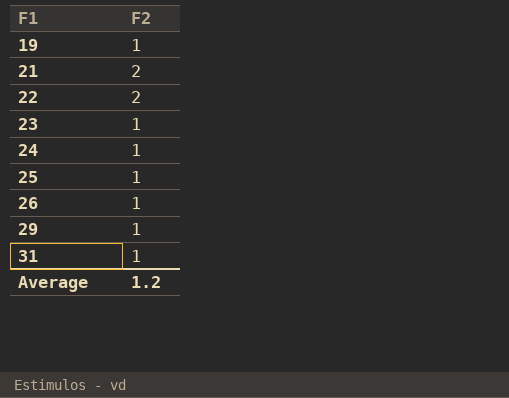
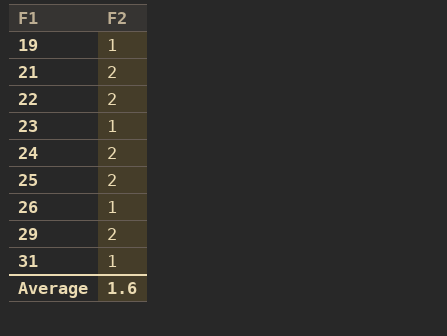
24 | F2: 1 -> 2
25 | F2: 1 -> 2
29 | F2: 1 -> 2
Average | F2: 1.2 -> 1.6

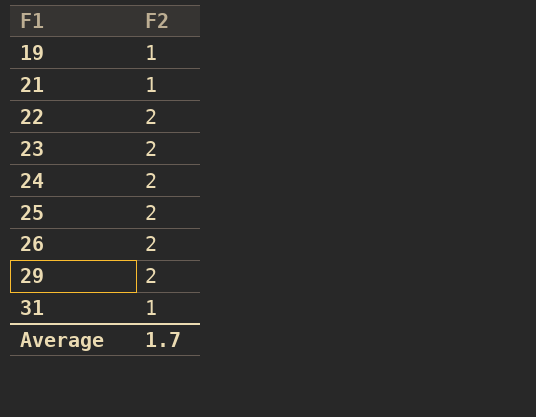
21 | F2: 2 -> 1
23 | F2: 1 -> 2
26 | F2: 1 -> 2
Average | F2: 1.6 -> 1.7

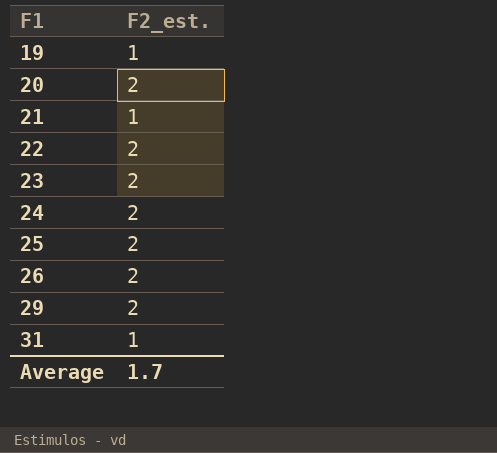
column name: F2 -> F2_est.
row 20: none -> 2

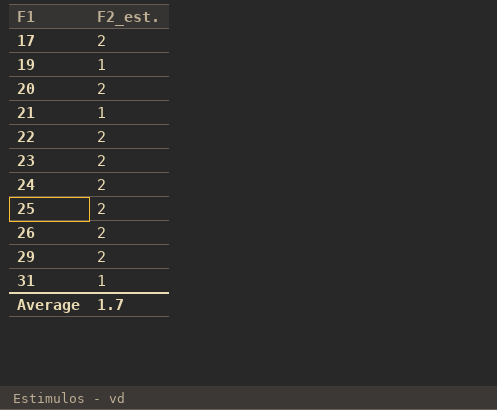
row 17: none -> 2

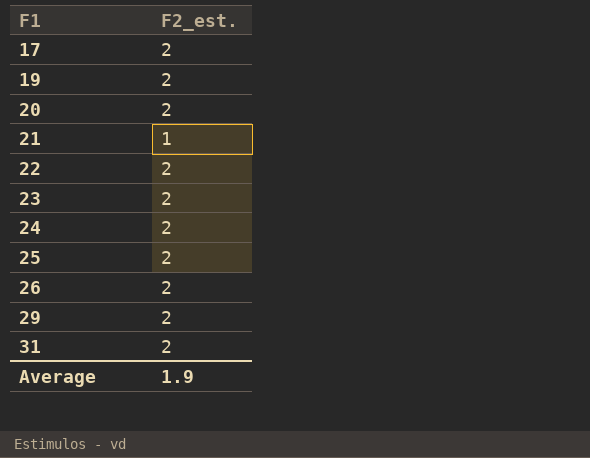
19 | F2_est.: 1 -> 2
31 | F2_est.: 1 -> 2
Average | F2_est.: 1.7 -> 1.9

